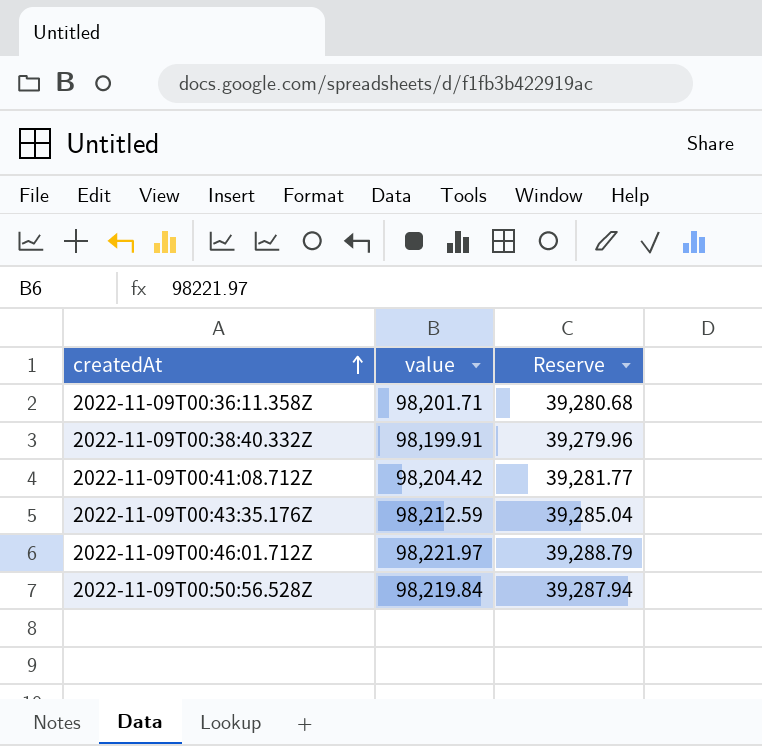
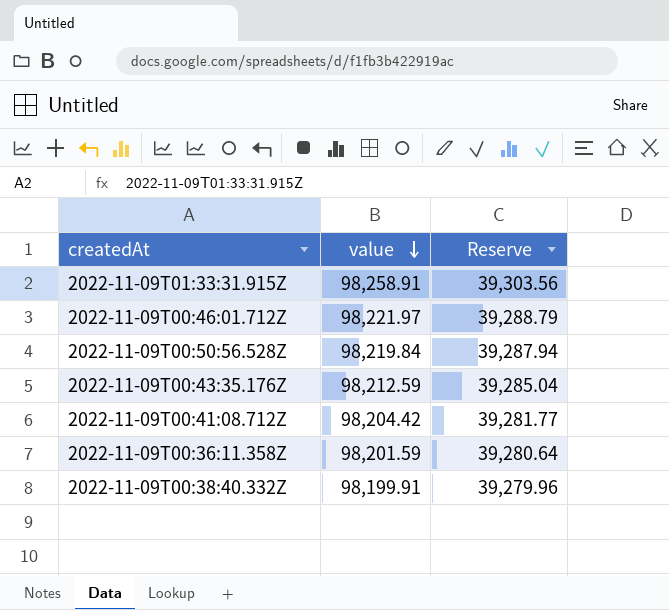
row order: createdAt ascending -> value descending
row 2022-11-09T01:33:31.915Z: none -> 98,258.91 | 39,303.56
2022-11-09T00:36:11.358Z | value: 98,201.71 -> 98,201.59
2022-11-09T00:36:11.358Z | Reserve: 39,280.68 -> 39,280.64

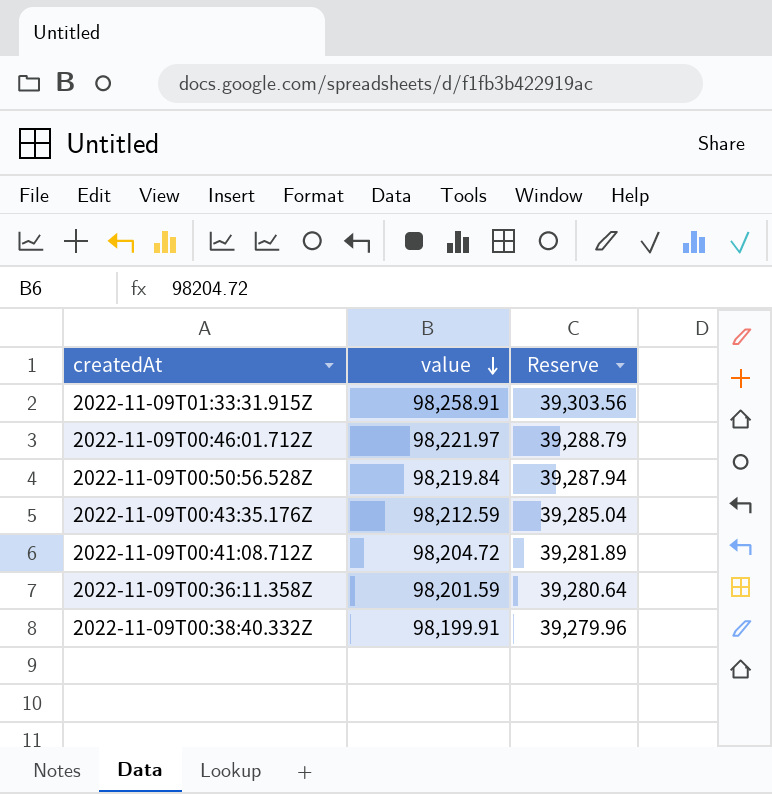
2022-11-09T00:41:08.712Z | value: 98,204.42 -> 98,204.72
2022-11-09T00:41:08.712Z | Reserve: 39,281.77 -> 39,281.89

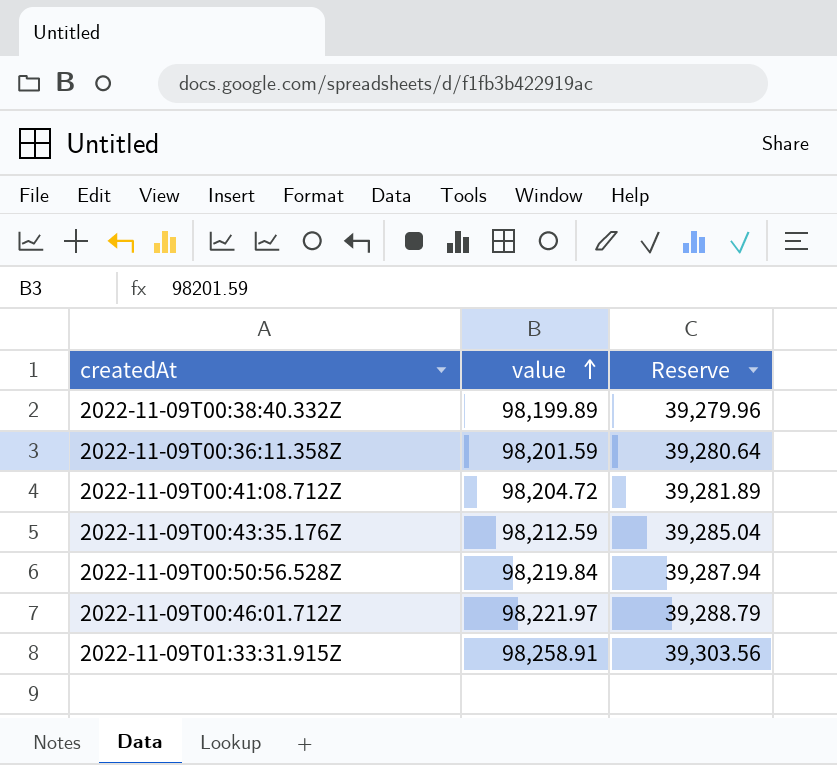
row order: value descending -> value ascending
2022-11-09T00:38:40.332Z | value: 98,199.91 -> 98,199.89

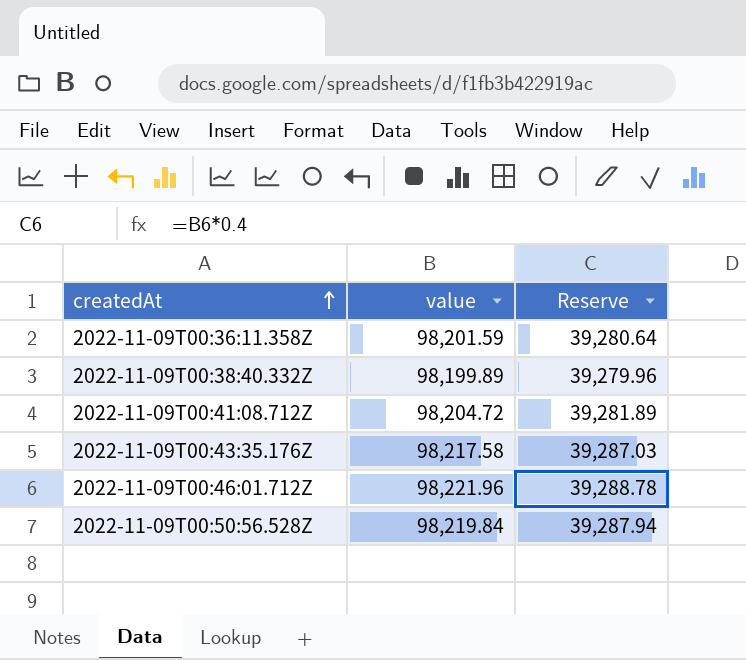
row order: value ascending -> createdAt ascending
row 2022-11-09T01:33:31.915Z: 98,258.91 | 39,303.56 -> none
2022-11-09T00:43:35.176Z | value: 98,212.59 -> 98,217.58
2022-11-09T00:43:35.176Z | Reserve: 39,285.04 -> 39,287.03
2022-11-09T00:46:01.712Z | value: 98,221.97 -> 98,221.96
2022-11-09T00:46:01.712Z | Reserve: 39,288.79 -> 39,288.78

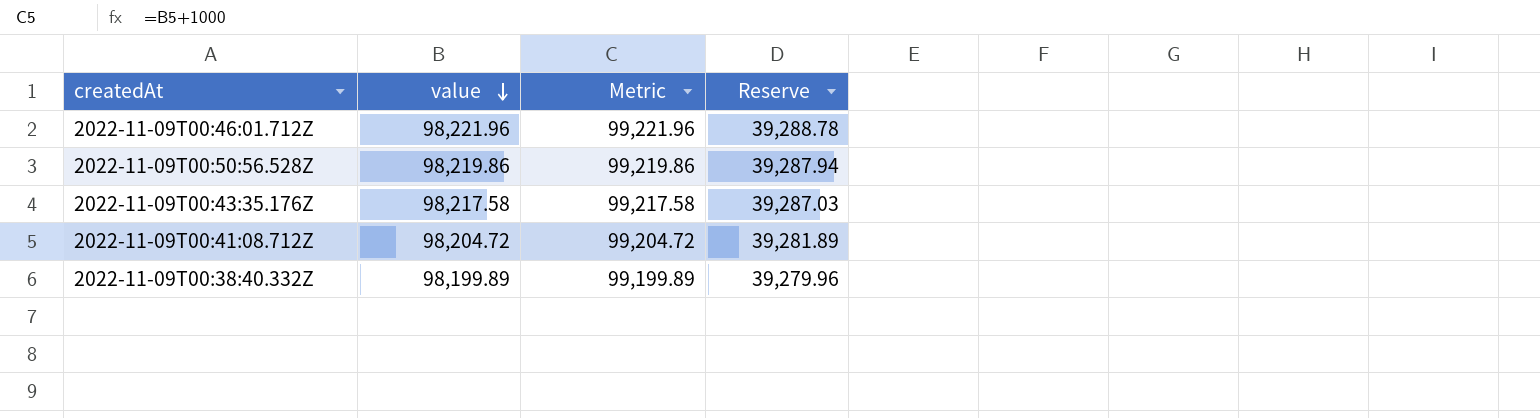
row order: createdAt ascending -> value descending
column Metric | formula: none -> [value] + 1000
row 2022-11-09T00:36:11.358Z: 98,201.59 | 39,280.64 -> none
2022-11-09T00:50:56.528Z | value: 98,219.84 -> 98,219.86

